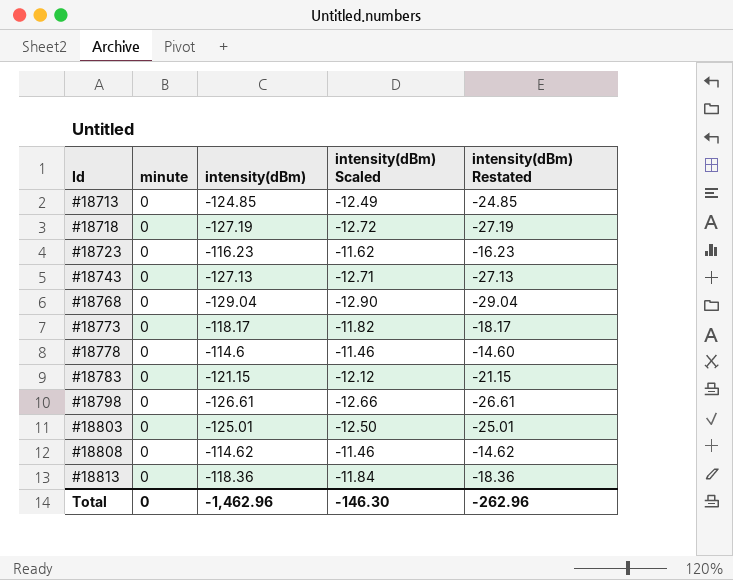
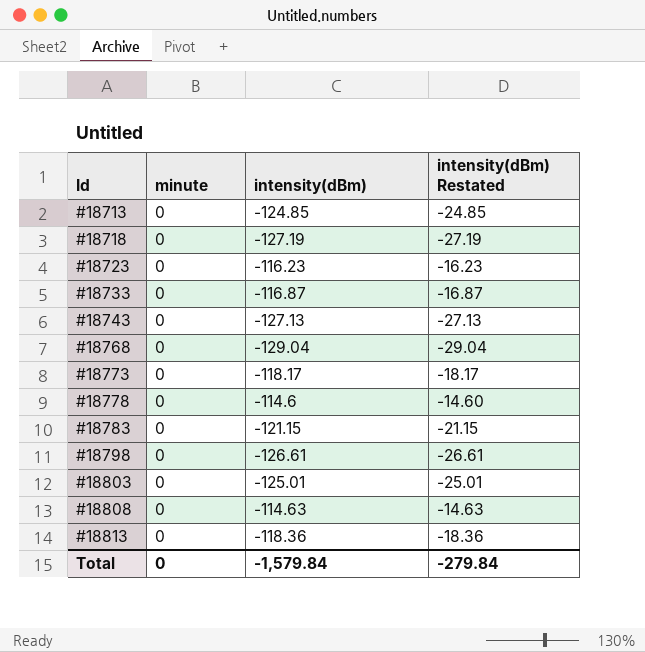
column intensity(dBm) Scaled | formula: [intensity(dBm)] * 0.1 -> none
row #18733: none -> 0 | -116.87 | -16.87
#18808 | intensity(dBm): -114.62 -> -114.63
#18808 | intensity(dBm) Restated: -14.62 -> -14.63
Total | intensity(dBm): -1,462.96 -> -1,579.84
Total | intensity(dBm) Restated: -262.96 -> -279.84

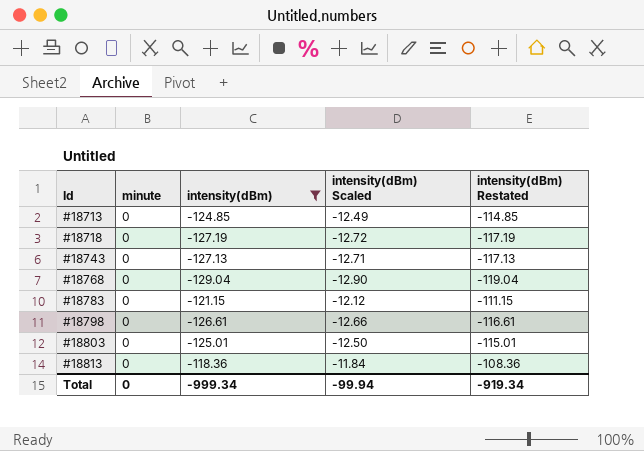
filter: none -> intensity(dBm) <= -118.36
column intensity(dBm) Scaled | formula: none -> [intensity(dBm)] * 0.1
column intensity(dBm) Restated | formula: [intensity(dBm)] + 100 -> [intensity(dBm)] + 10
Total | intensity(dBm): -1,579.84 -> -999.34
Total | intensity(dBm) Restated: -279.84 -> -919.34

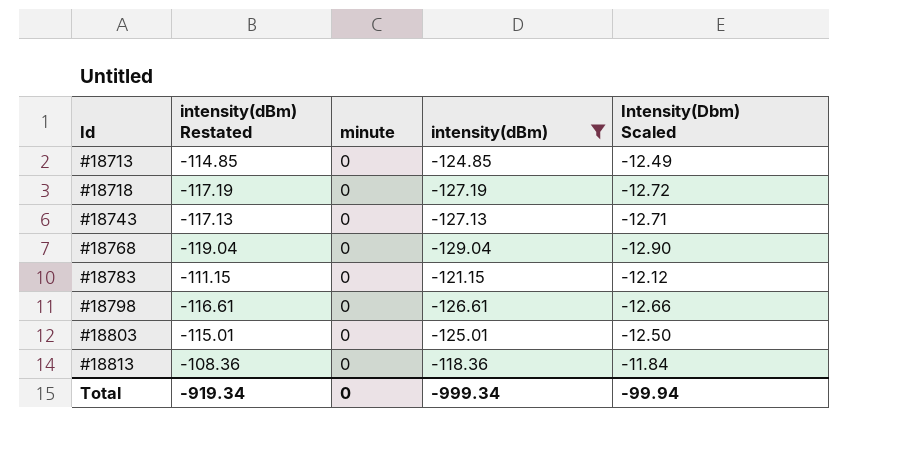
column intensity(dBm) Restated | position: 5 -> 2
column name: intensity(dBm) Scaled -> Intensity(Dbm) Scaled

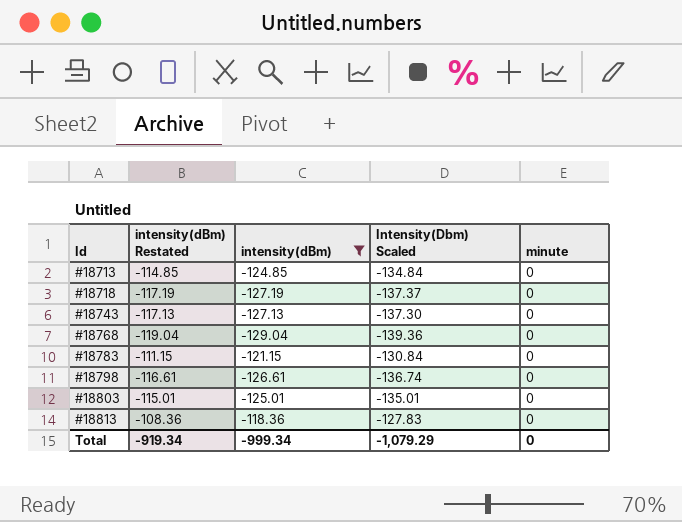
column Intensity(Dbm) Scaled | formula: [intensity(dBm)] * 0.1 -> [intensity(dBm)] * 1.08
column minute | position: 3 -> 5
Total | Intensity(Dbm) Scaled: -99.94 -> -1,079.29

